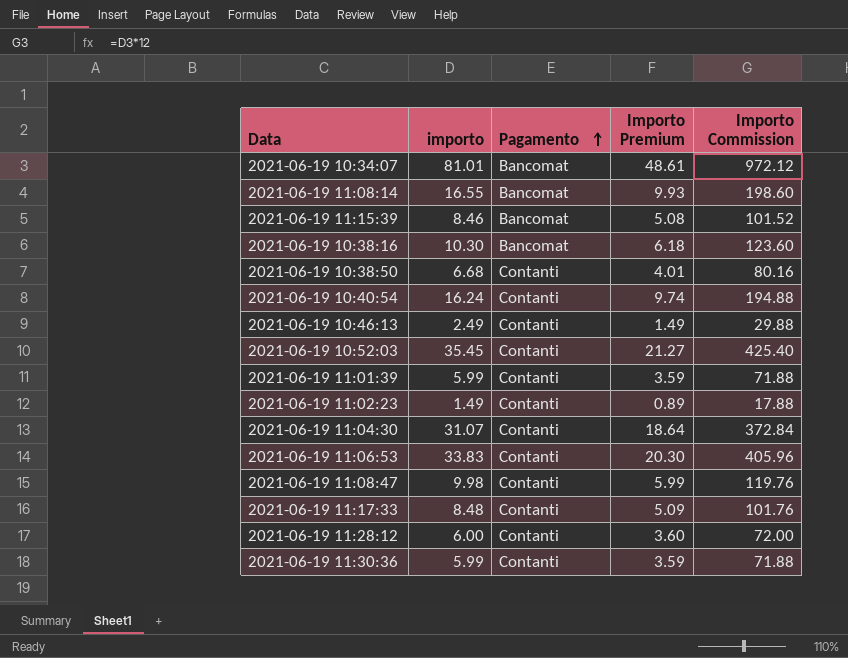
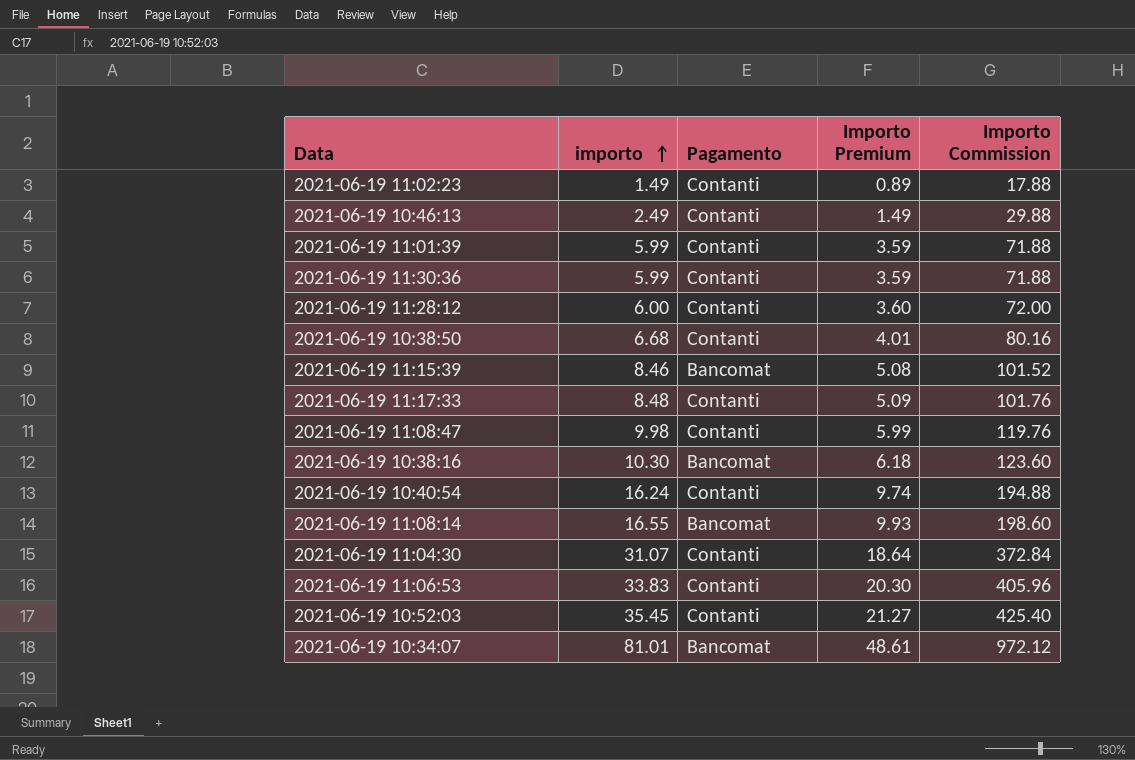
row order: Pagamento ascending -> importo ascending

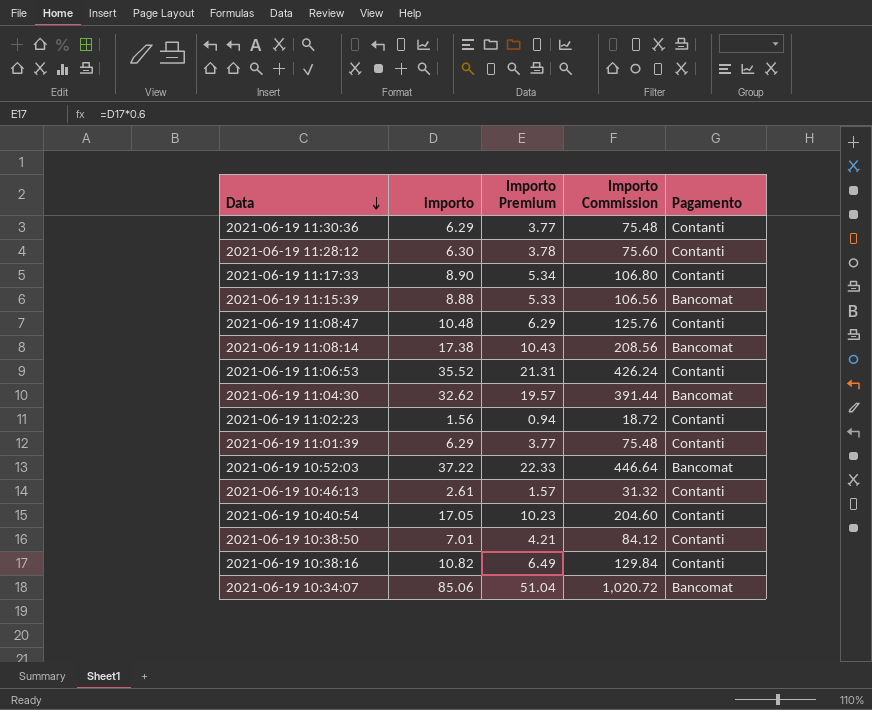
row order: importo ascending -> Data descending
column Pagamento | position: 3 -> 5
2021-06-19 11:30:36 | importo: 5.99 -> 6.29
2021-06-19 11:30:36 | Importo Premium: 3.59 -> 3.77
2021-06-19 11:30:36 | Importo Commission: 71.88 -> 75.48
2021-06-19 11:28:12 | importo: 6.00 -> 6.30
2021-06-19 11:28:12 | Importo Premium: 3.60 -> 3.78
2021-06-19 11:28:12 | Importo Commission: 72.00 -> 75.60
2021-06-19 11:17:33 | importo: 8.48 -> 8.90
2021-06-19 11:17:33 | Importo Premium: 5.09 -> 5.34
2021-06-19 11:17:33 | Importo Commission: 101.76 -> 106.80
2021-06-19 11:15:39 | importo: 8.46 -> 8.88
2021-06-19 11:15:39 | Importo Premium: 5.08 -> 5.33
2021-06-19 11:15:39 | Importo Commission: 101.52 -> 106.56
2021-06-19 11:08:47 | importo: 9.98 -> 10.48
2021-06-19 11:08:47 | Importo Premium: 5.99 -> 6.29
2021-06-19 11:08:47 | Importo Commission: 119.76 -> 125.76
2021-06-19 11:08:14 | importo: 16.55 -> 17.38
2021-06-19 11:08:14 | Importo Premium: 9.93 -> 10.43
2021-06-19 11:08:14 | Importo Commission: 198.60 -> 208.56
2021-06-19 11:06:53 | importo: 33.83 -> 35.52
2021-06-19 11:06:53 | Importo Premium: 20.30 -> 21.31
2021-06-19 11:06:53 | Importo Commission: 405.96 -> 426.24
2021-06-19 11:04:30 | importo: 31.07 -> 32.62
2021-06-19 11:04:30 | Importo Premium: 18.64 -> 19.57
2021-06-19 11:04:30 | Importo Commission: 372.84 -> 391.44
2021-06-19 11:04:30 | Pagamento: Contanti -> Bancomat
2021-06-19 11:02:23 | importo: 1.49 -> 1.56
2021-06-19 11:02:23 | Importo Premium: 0.89 -> 0.94
2021-06-19 11:02:23 | Importo Commission: 17.88 -> 18.72
2021-06-19 11:01:39 | importo: 5.99 -> 6.29
2021-06-19 11:01:39 | Importo Premium: 3.59 -> 3.77
2021-06-19 11:01:39 | Importo Commission: 71.88 -> 75.48
2021-06-19 10:52:03 | importo: 35.45 -> 37.22
2021-06-19 10:52:03 | Importo Premium: 21.27 -> 22.33
2021-06-19 10:52:03 | Importo Commission: 425.40 -> 446.64
2021-06-19 10:52:03 | Pagamento: Contanti -> Bancomat
2021-06-19 10:46:13 | importo: 2.49 -> 2.61
2021-06-19 10:46:13 | Importo Premium: 1.49 -> 1.57
2021-06-19 10:46:13 | Importo Commission: 29.88 -> 31.32
2021-06-19 10:40:54 | importo: 16.24 -> 17.05
2021-06-19 10:40:54 | Importo Premium: 9.74 -> 10.23
2021-06-19 10:40:54 | Importo Commission: 194.88 -> 204.60
2021-06-19 10:38:50 | importo: 6.68 -> 7.01
2021-06-19 10:38:50 | Importo Premium: 4.01 -> 4.21
2021-06-19 10:38:50 | Importo Commission: 80.16 -> 84.12
2021-06-19 10:38:16 | importo: 10.30 -> 10.82
2021-06-19 10:38:16 | Importo Premium: 6.18 -> 6.49
2021-06-19 10:38:16 | Importo Commission: 123.60 -> 129.84
2021-06-19 10:38:16 | Pagamento: Bancomat -> Contanti
2021-06-19 10:34:07 | importo: 81.01 -> 85.06
2021-06-19 10:34:07 | Importo Premium: 48.61 -> 51.04
2021-06-19 10:34:07 | Importo Commission: 972.12 -> 1,020.72

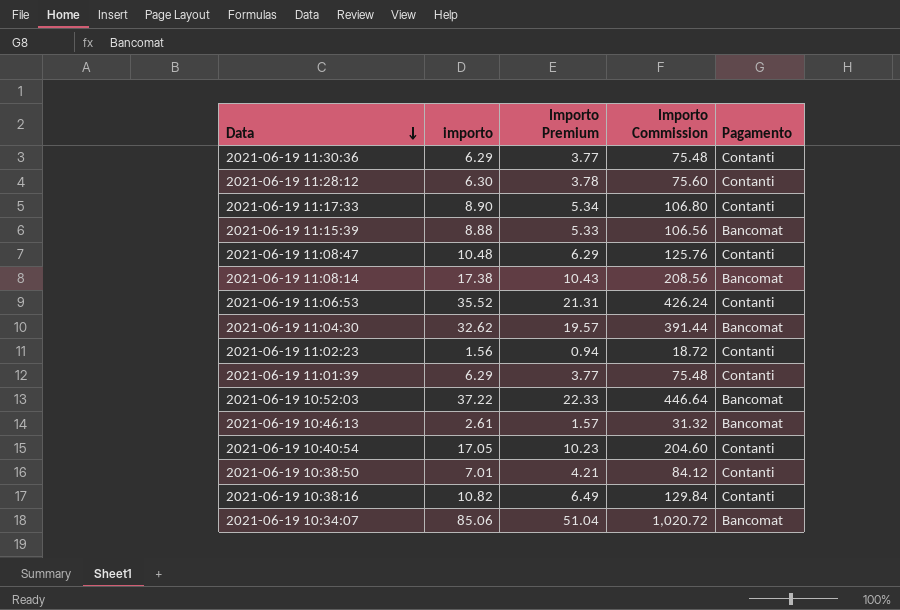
2021-06-19 10:46:13 | Pagamento: Contanti -> Bancomat

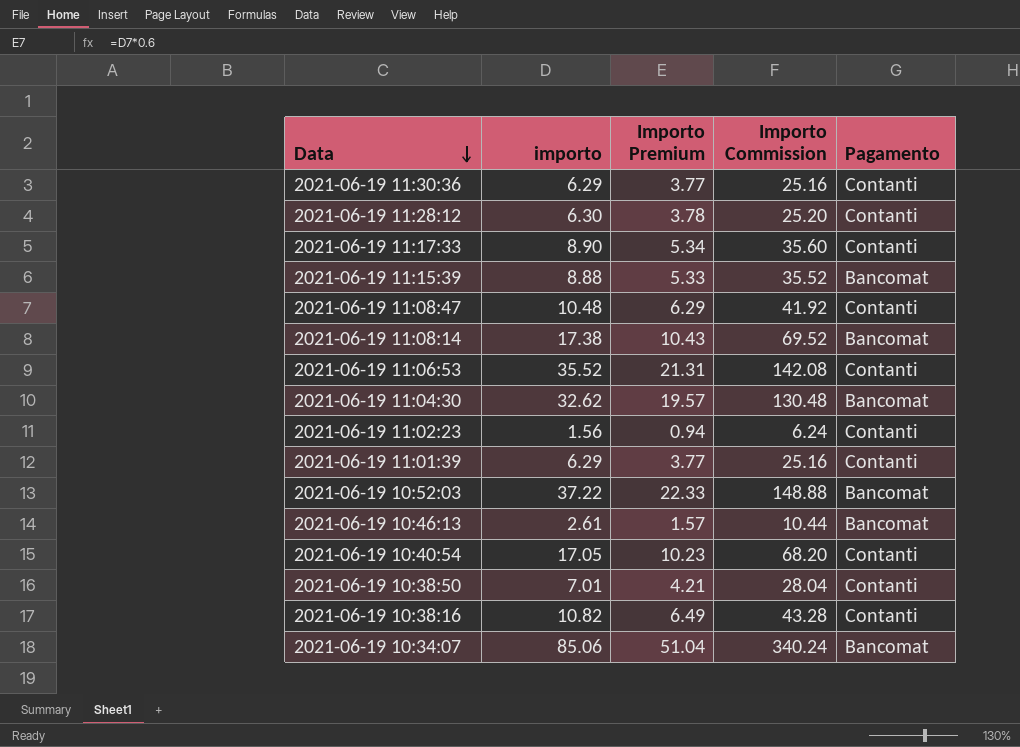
column Importo Commission | formula: [importo] * 12 -> [importo] * 4

